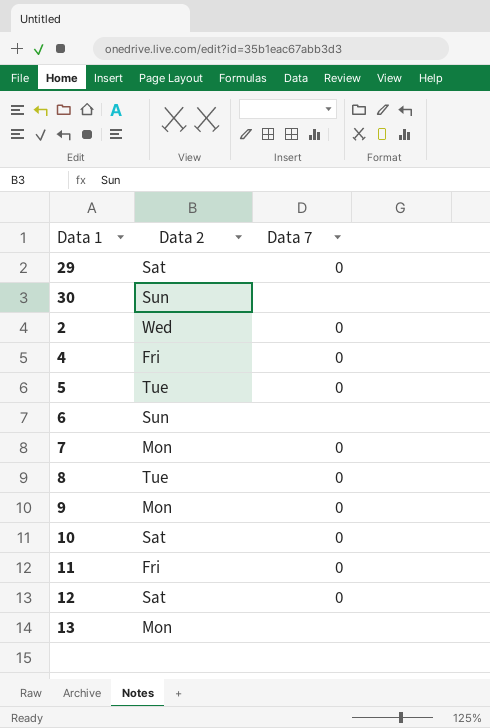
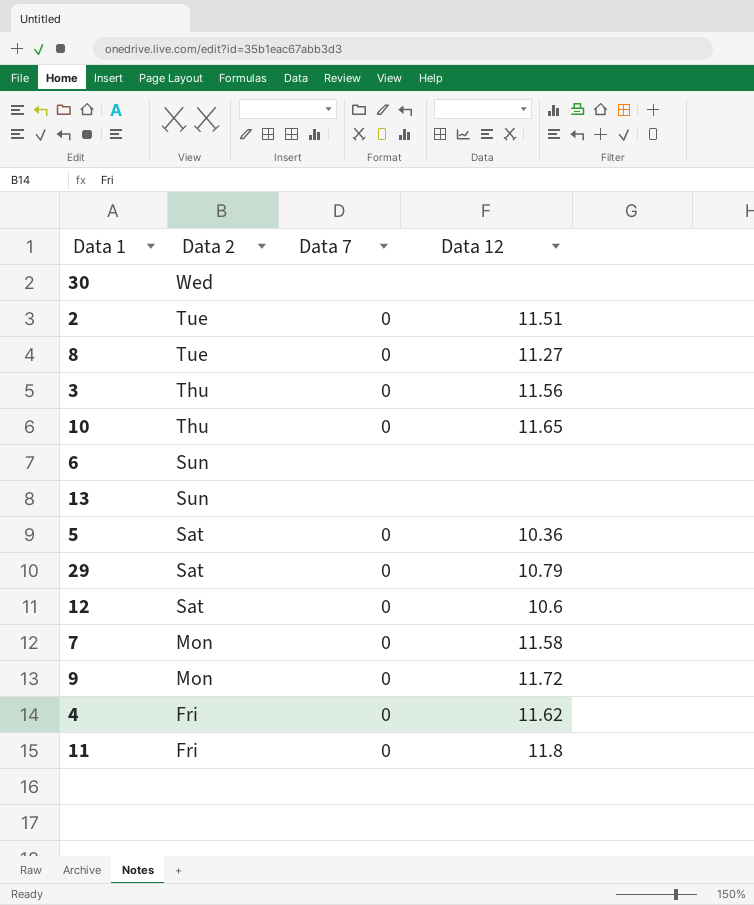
row order: none -> Data 2 descending
column Data 12 | position: none -> 4
30 | Data 2: Sun -> Wed
2 | Data 2: Wed -> Tue
row 3: none -> Thu | 0 | 11.56
10 | Data 2: Sat -> Thu
13 | Data 2: Mon -> Sun
5 | Data 2: Tue -> Sat

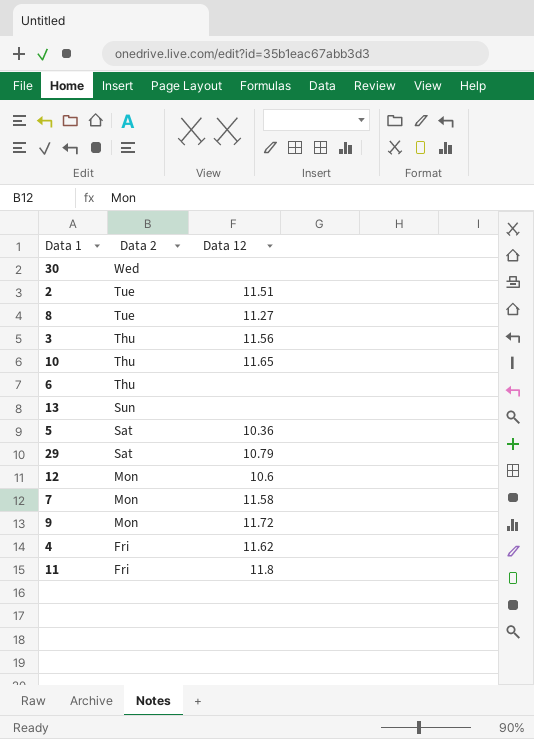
column Data 7 | position: 3 -> none
6 | Data 2: Sun -> Thu
12 | Data 2: Sat -> Mon

